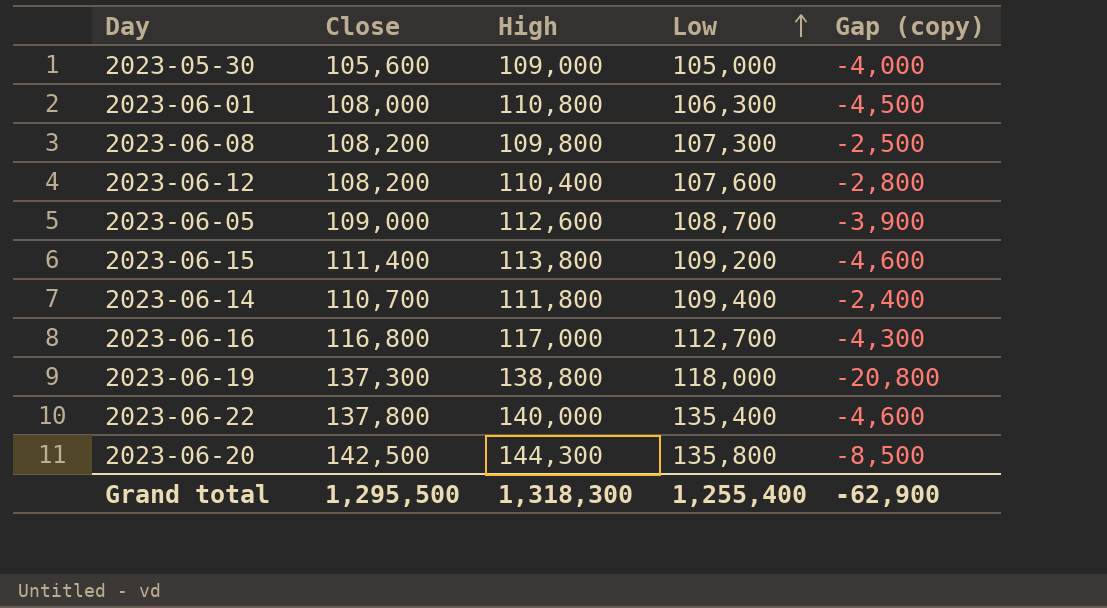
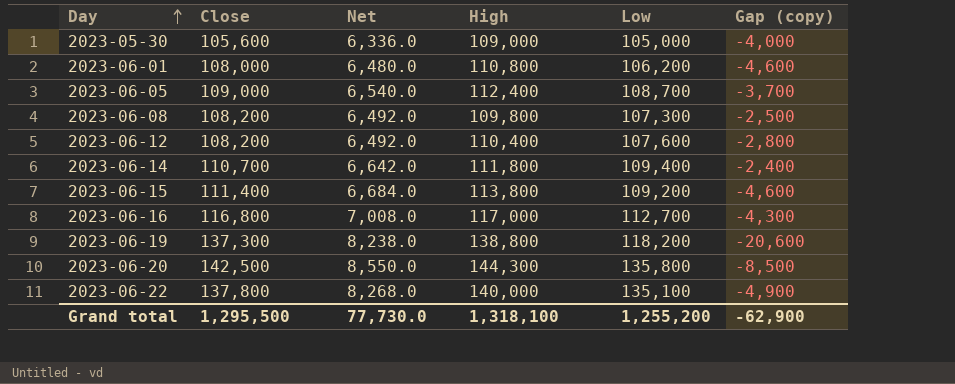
row order: Low ascending -> Day ascending
column Net | formula: none -> [Close] * 0.06
2023-06-01 | Low: 106,300 -> 106,200
2023-06-01 | Gap (copy): -4,500 -> -4,600
2023-06-05 | High: 112,600 -> 112,400
2023-06-05 | Gap (copy): -3,900 -> -3,700
2023-06-19 | Low: 118,000 -> 118,200
2023-06-19 | Gap (copy): -20,800 -> -20,600
2023-06-22 | Low: 135,400 -> 135,100
2023-06-22 | Gap (copy): -4,600 -> -4,900
Grand total | High: 1,318,300 -> 1,318,100
Grand total | Low: 1,255,400 -> 1,255,200

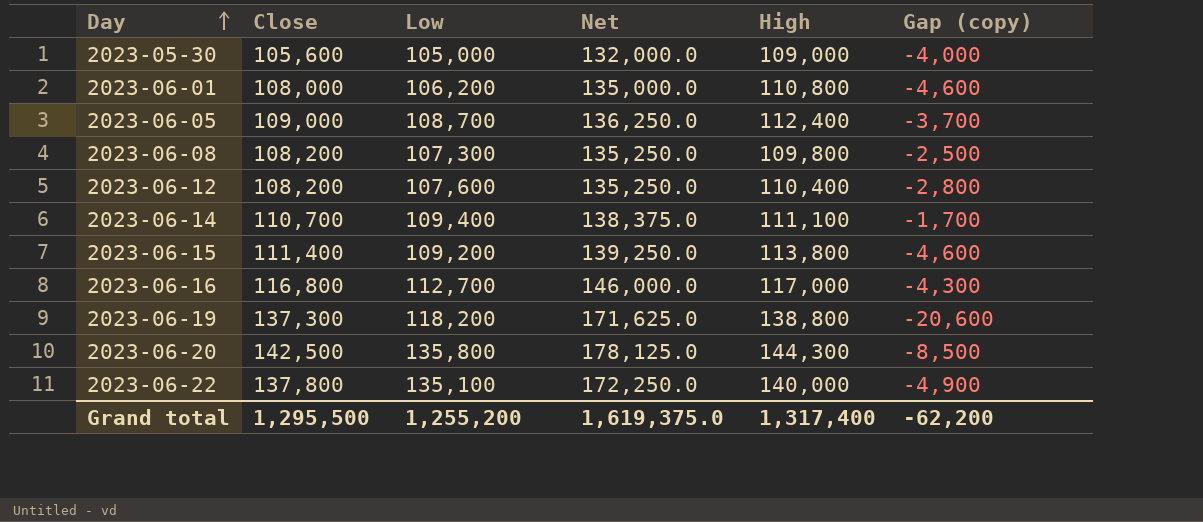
column Low | position: 5 -> 3
column Net | formula: [Close] * 0.06 -> [Close] * 1.25
2023-06-14 | High: 111,800 -> 111,100
2023-06-14 | Gap (copy): -2,400 -> -1,700
Grand total | Net: 77,730.0 -> 1,619,375.0
Grand total | High: 1,318,100 -> 1,317,400
Grand total | Gap (copy): -62,900 -> -62,200

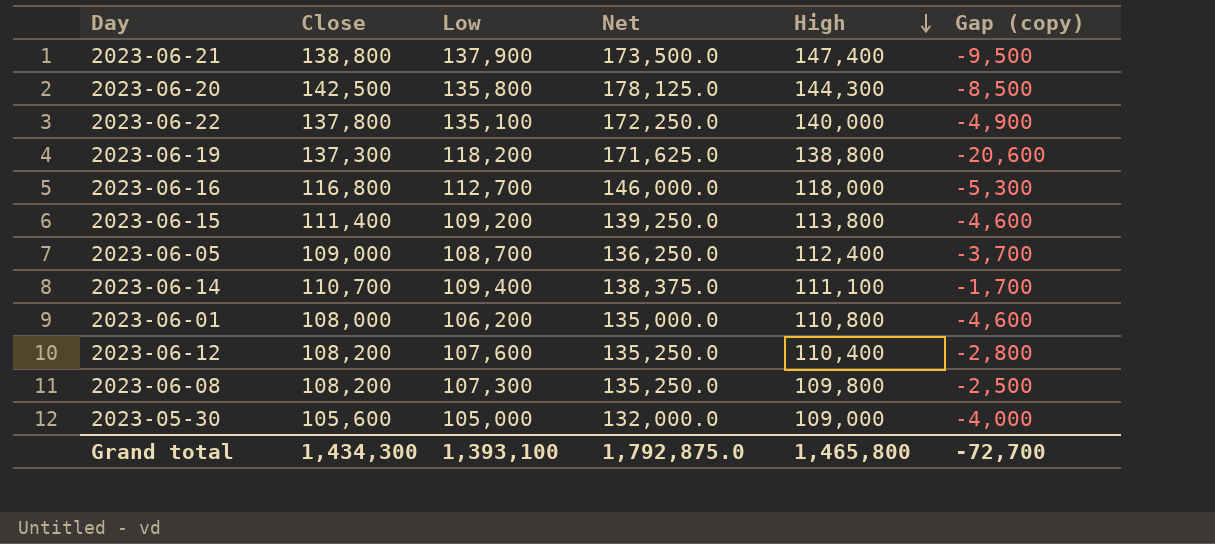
row order: Day ascending -> High descending
row 2023-06-21: none -> 138,800 | 137,900 | 173,500.0 | 147,400 | -9,500
2023-06-16 | High: 117,000 -> 118,000
2023-06-16 | Gap (copy): -4,300 -> -5,300
Grand total | Close: 1,295,500 -> 1,434,300
Grand total | Low: 1,255,200 -> 1,393,100
Grand total | Net: 1,619,375.0 -> 1,792,875.0
Grand total | High: 1,317,400 -> 1,465,800
Grand total | Gap (copy): -62,200 -> -72,700

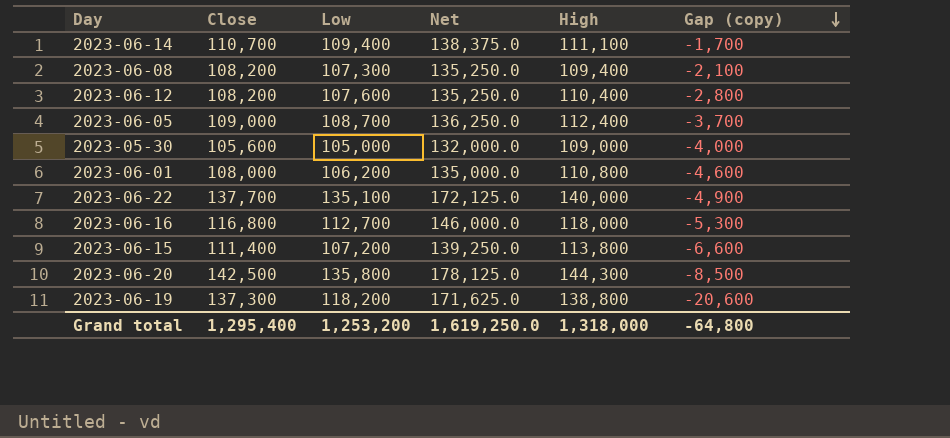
row order: High descending -> Gap (copy) descending
row 2023-06-21: 138,800 | 137,900 | 173,500.0 | 147,400 | -9,500 -> none
2023-06-08 | High: 109,800 -> 109,400
2023-06-08 | Gap (copy): -2,500 -> -2,100
2023-06-22 | Close: 137,800 -> 137,700
2023-06-22 | Net: 172,250.0 -> 172,125.0
2023-06-15 | Low: 109,200 -> 107,200
2023-06-15 | Gap (copy): -4,600 -> -6,600
Grand total | Close: 1,434,300 -> 1,295,400
Grand total | Low: 1,393,100 -> 1,253,200
Grand total | Net: 1,792,875.0 -> 1,619,250.0
Grand total | High: 1,465,800 -> 1,318,000
Grand total | Gap (copy): -72,700 -> -64,800

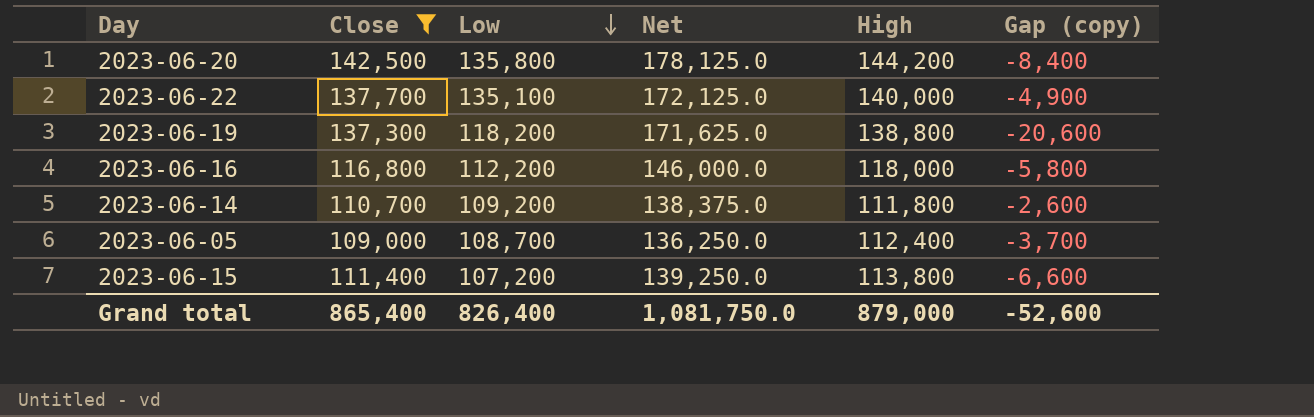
filter: none -> Close >= 109,000
row order: Gap (copy) descending -> Low descending
2023-06-20 | High: 144,300 -> 144,200
2023-06-20 | Gap (copy): -8,500 -> -8,400
2023-06-16 | Low: 112,700 -> 112,200
2023-06-16 | Gap (copy): -5,300 -> -5,800
2023-06-14 | Low: 109,400 -> 109,200
2023-06-14 | High: 111,100 -> 111,800
2023-06-14 | Gap (copy): -1,700 -> -2,600
Grand total | Close: 1,295,400 -> 865,400
Grand total | Low: 1,253,200 -> 826,400
Grand total | Net: 1,619,250.0 -> 1,081,750.0
Grand total | High: 1,318,000 -> 879,000
Grand total | Gap (copy): -64,800 -> -52,600

